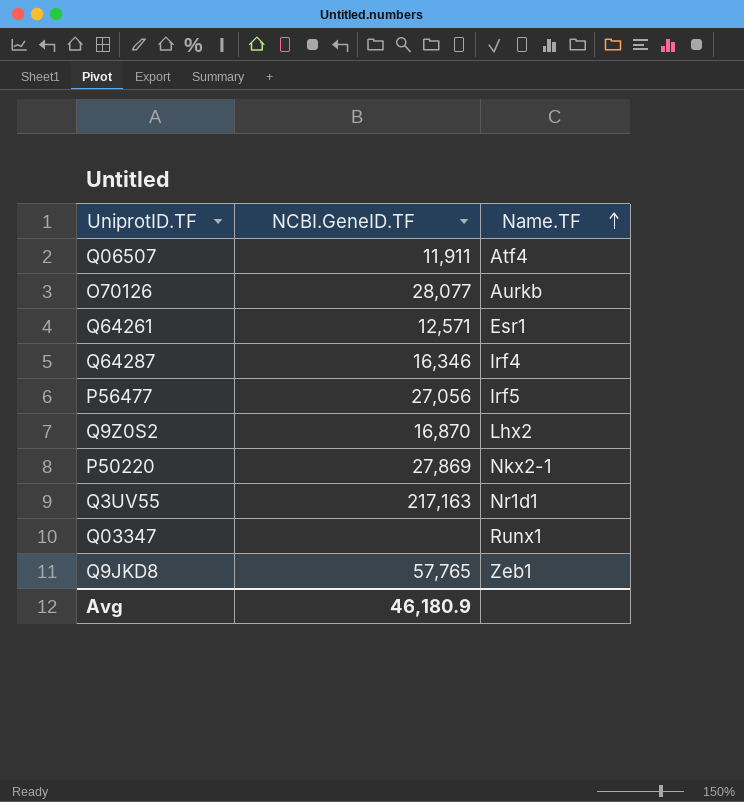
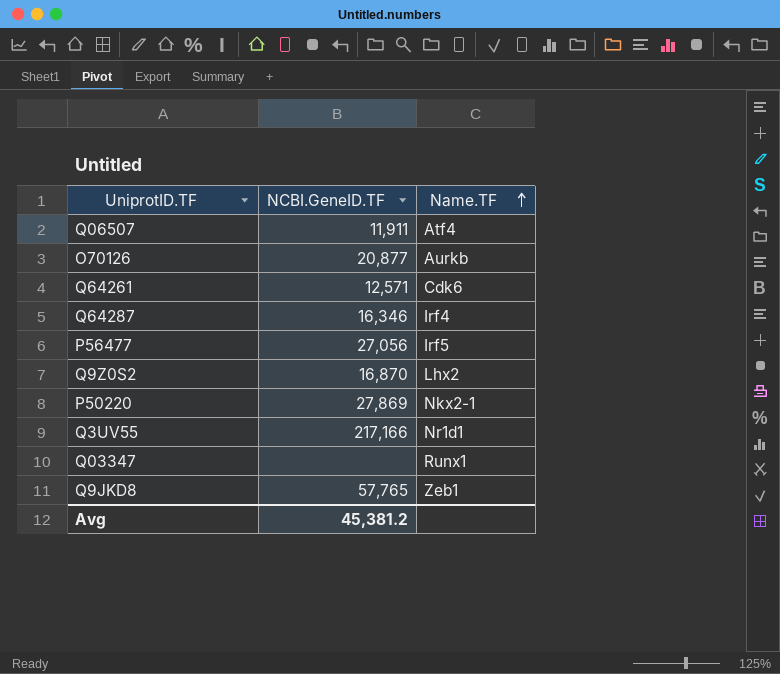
O70126 | NCBI.GeneID.TF: 28,077 -> 20,877
Q64261 | Name.TF: Esr1 -> Cdk6
Q3UV55 | NCBI.GeneID.TF: 217,163 -> 217,166
Avg | NCBI.GeneID.TF: 46,180.9 -> 45,381.2

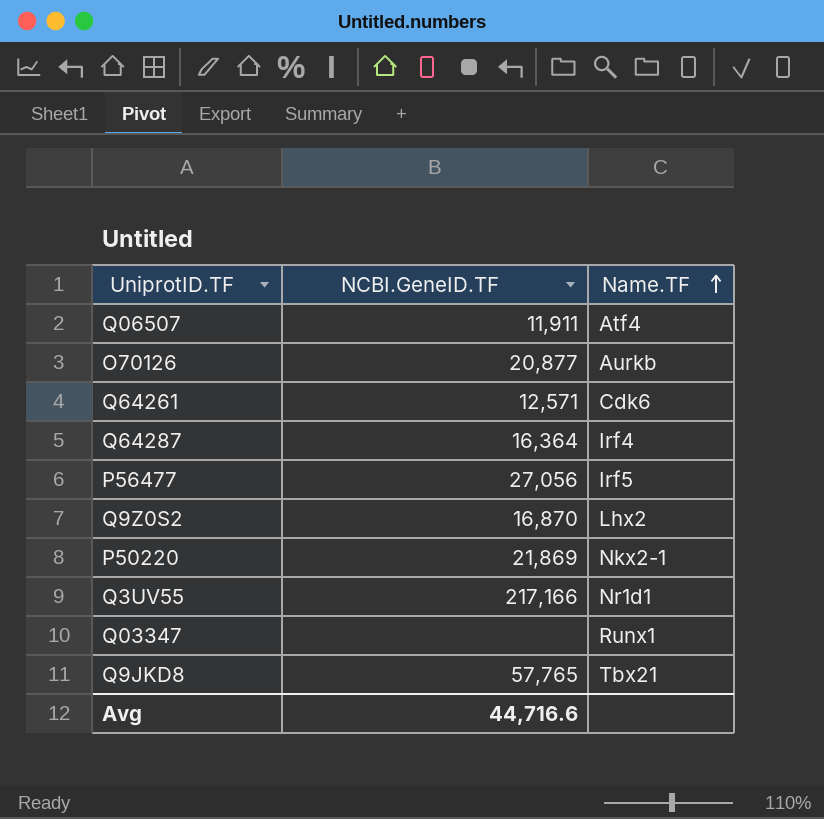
Q64287 | NCBI.GeneID.TF: 16,346 -> 16,364
P50220 | NCBI.GeneID.TF: 27,869 -> 21,869
Q9JKD8 | Name.TF: Zeb1 -> Tbx21
Avg | NCBI.GeneID.TF: 45,381.2 -> 44,716.6

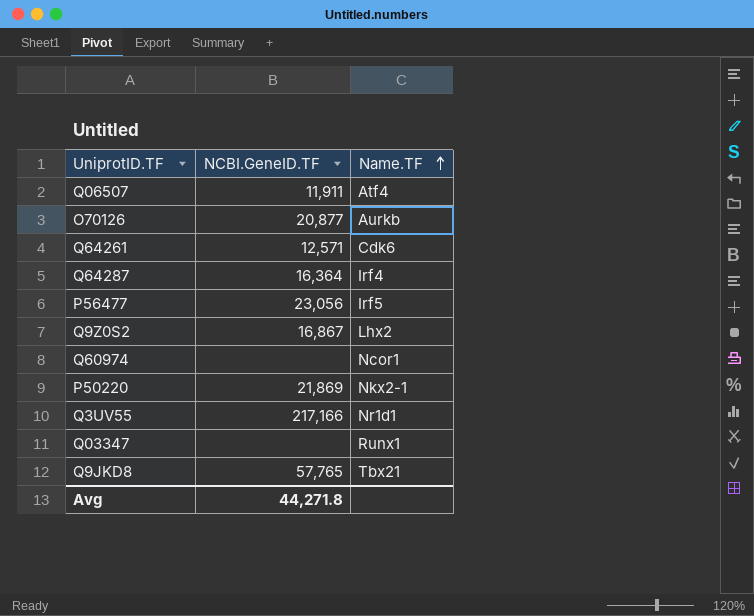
P56477 | NCBI.GeneID.TF: 27,056 -> 23,056
Q9Z0S2 | NCBI.GeneID.TF: 16,870 -> 16,867
row Q60974: none -> none | Ncor1
Avg | NCBI.GeneID.TF: 44,716.6 -> 44,271.8

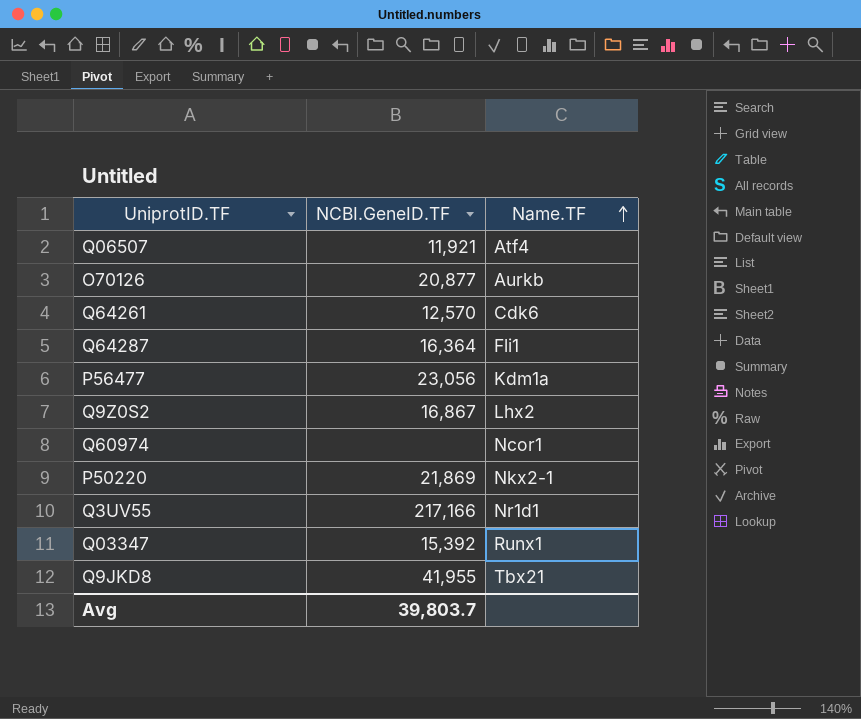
Q06507 | NCBI.GeneID.TF: 11,911 -> 11,921
Q64261 | NCBI.GeneID.TF: 12,571 -> 12,570
Q64287 | Name.TF: Irf4 -> Fli1
P56477 | Name.TF: Irf5 -> Kdm1a
Q03347 | NCBI.GeneID.TF: none -> 15,392
Q9JKD8 | NCBI.GeneID.TF: 57,765 -> 41,955
Avg | NCBI.GeneID.TF: 44,271.8 -> 39,803.7

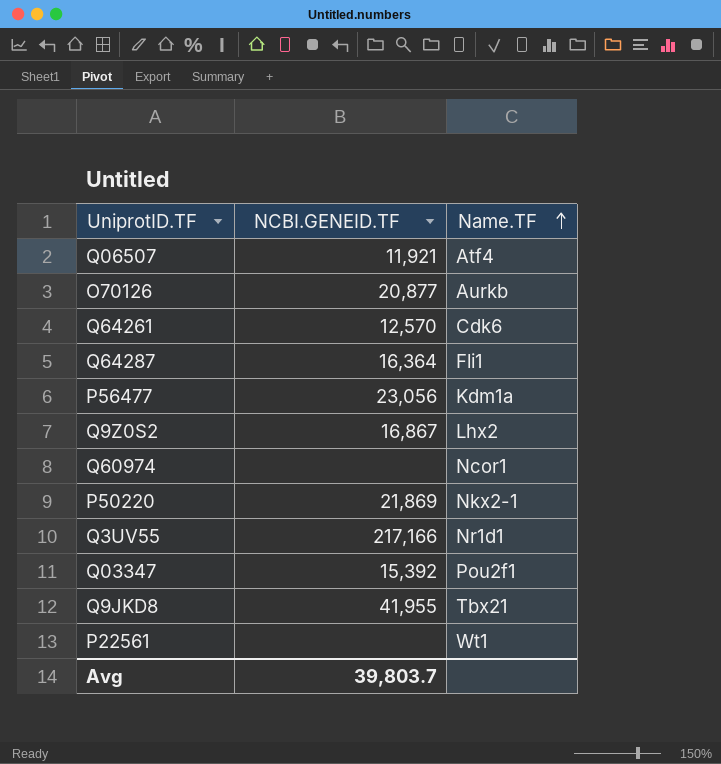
column name: NCBI.GeneID.TF -> NCBI.GENEID.TF
Q03347 | Name.TF: Runx1 -> Pou2f1
row P22561: none -> none | Wt1

